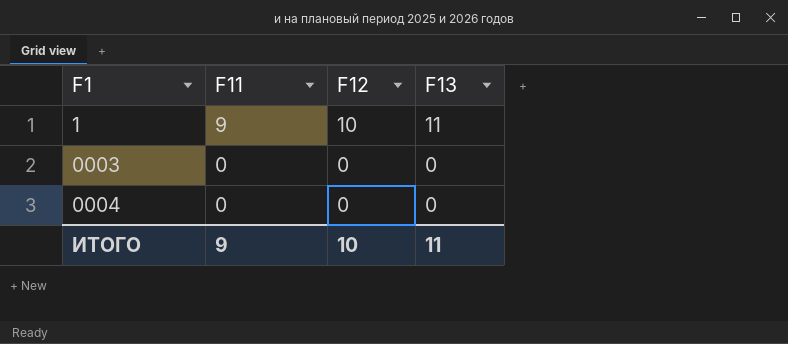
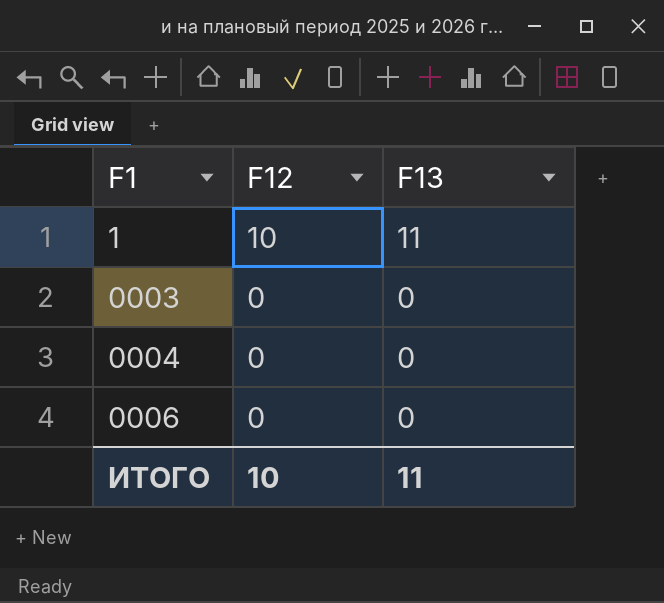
column F11 | position: 2 -> none
row 0006: none -> 0 | 0

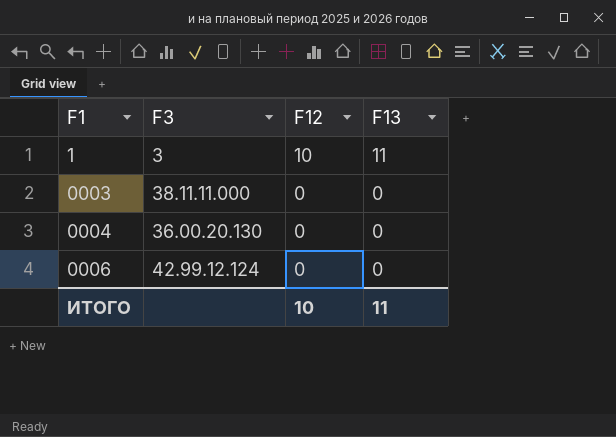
column F3 | position: none -> 2

